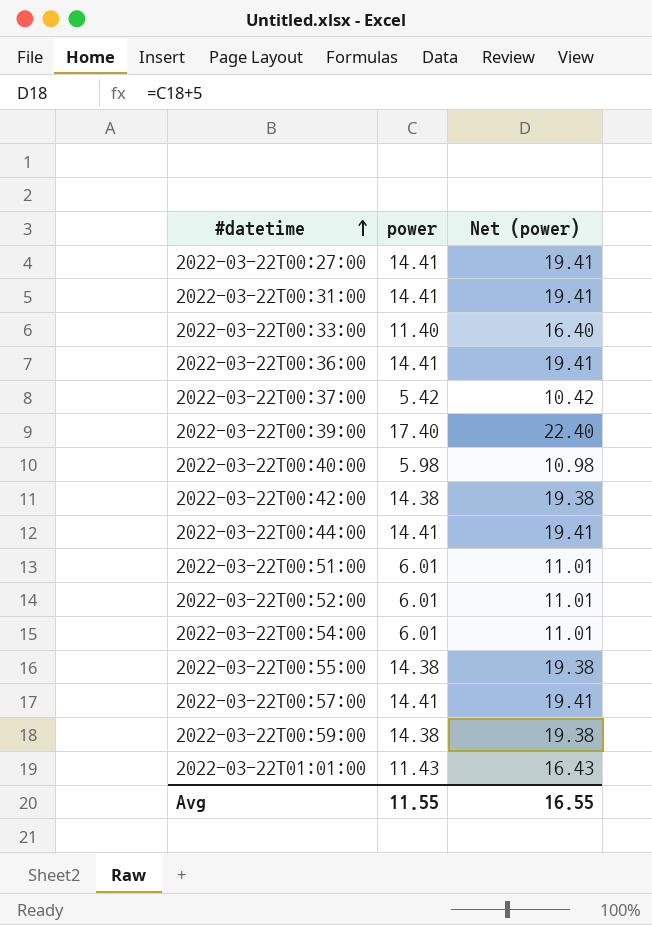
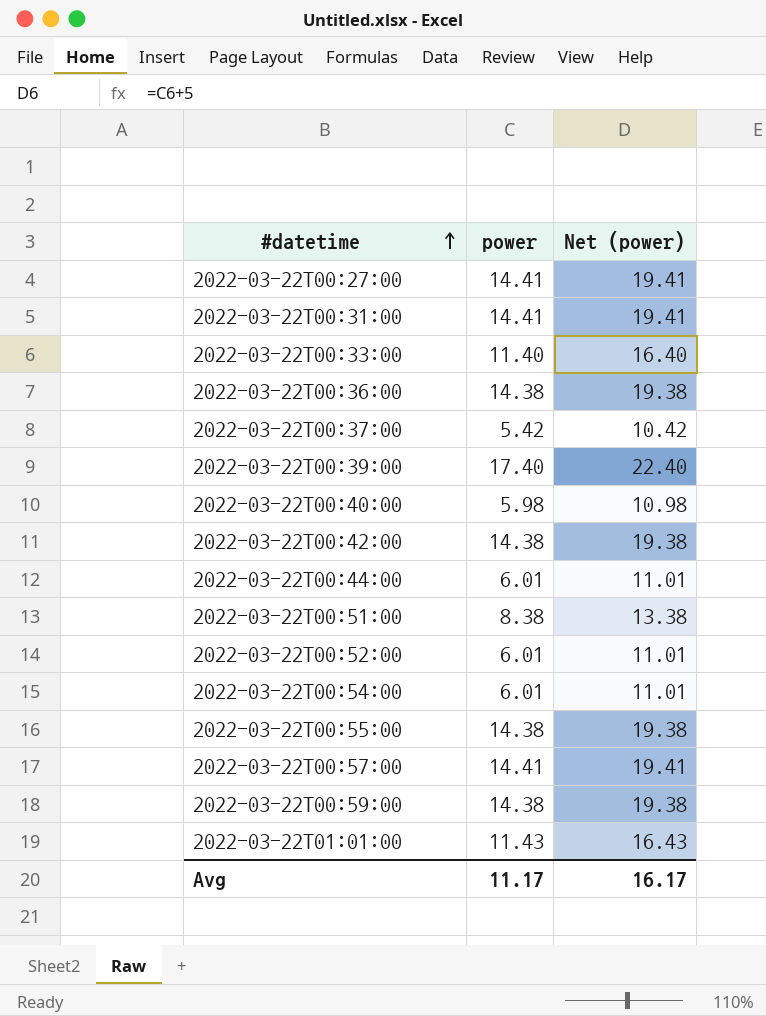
2022-03-22T00:36:00 | power: 14.41 -> 14.38
2022-03-22T00:36:00 | Net (power): 19.41 -> 19.38
2022-03-22T00:44:00 | power: 14.41 -> 6.01
2022-03-22T00:44:00 | Net (power): 19.41 -> 11.01
2022-03-22T00:51:00 | power: 6.01 -> 8.38
2022-03-22T00:51:00 | Net (power): 11.01 -> 13.38
Avg | power: 11.55 -> 11.17
Avg | Net (power): 16.55 -> 16.17

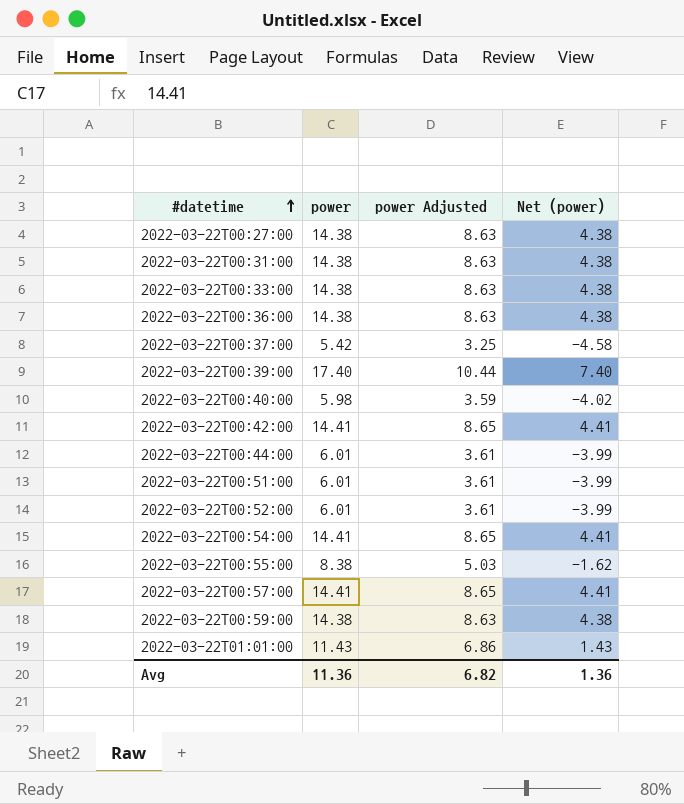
column power Adjusted | formula: none -> [power] * 0.6
column Net (power) | formula: [power] + 5 -> [power] - 10
2022-03-22T00:27:00 | power: 14.41 -> 14.38
2022-03-22T00:31:00 | power: 14.41 -> 14.38
2022-03-22T00:33:00 | power: 11.40 -> 14.38
2022-03-22T00:42:00 | power: 14.38 -> 14.41
2022-03-22T00:51:00 | power: 8.38 -> 6.01
2022-03-22T00:54:00 | power: 6.01 -> 14.41
2022-03-22T00:55:00 | power: 14.38 -> 8.38
Avg | power: 11.17 -> 11.36
Avg | Net (power): 16.17 -> 1.36

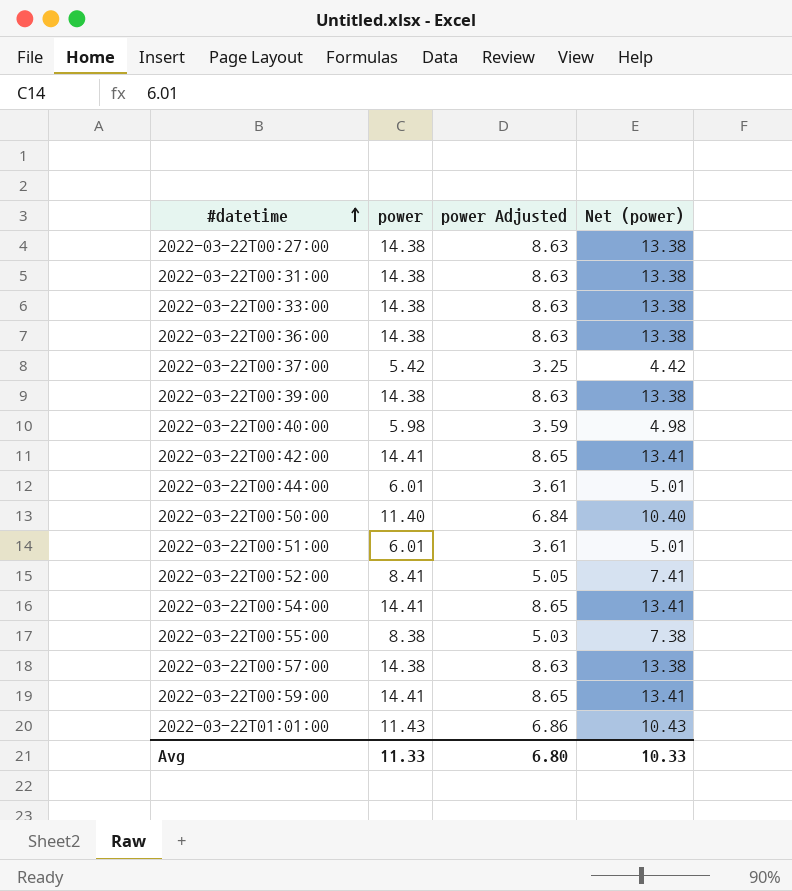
column Net (power) | formula: [power] - 10 -> [power] - 1
2022-03-22T00:39:00 | power: 17.40 -> 14.38
2022-03-22T00:39:00 | power Adjusted: 10.44 -> 8.63
row 2022-03-22T00:50:00: none -> 11.40 | 6.84 | 10.40
2022-03-22T00:52:00 | power: 6.01 -> 8.41
2022-03-22T00:52:00 | power Adjusted: 3.61 -> 5.05
2022-03-22T00:57:00 | power: 14.41 -> 14.38
2022-03-22T00:57:00 | power Adjusted: 8.65 -> 8.63
2022-03-22T00:59:00 | power: 14.38 -> 14.41
2022-03-22T00:59:00 | power Adjusted: 8.63 -> 8.65
Avg | power: 11.36 -> 11.33
Avg | power Adjusted: 6.82 -> 6.80
Avg | Net (power): 1.36 -> 10.33

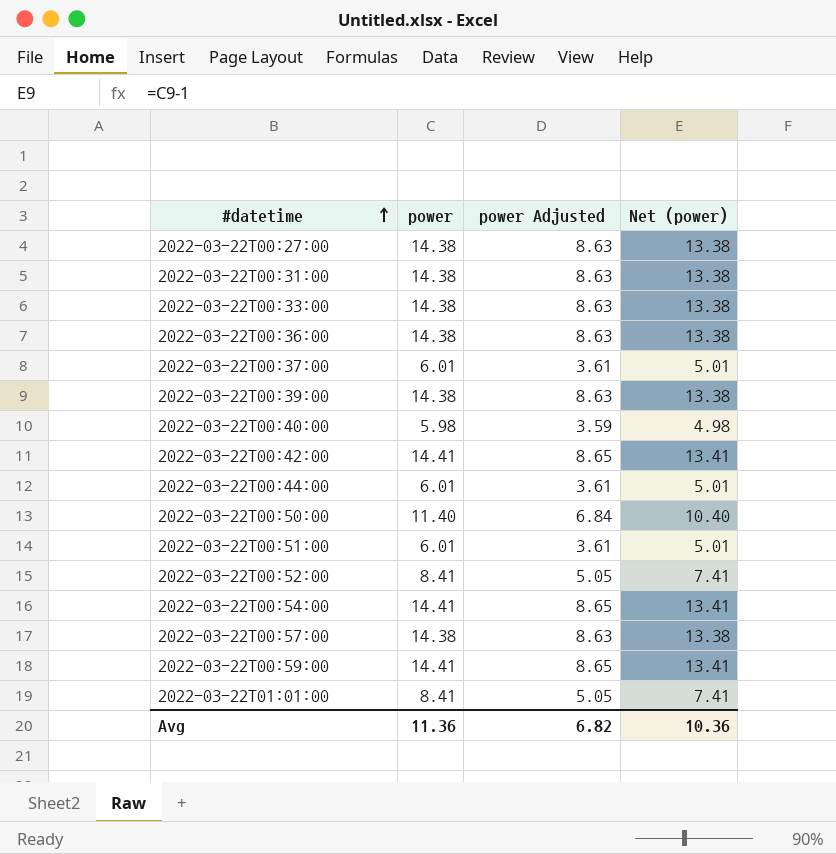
row 2022-03-22T00:55:00: 8.38 | 5.03 | 7.38 -> none
2022-03-22T00:37:00 | power: 5.42 -> 6.01
2022-03-22T00:37:00 | power Adjusted: 3.25 -> 3.61
2022-03-22T00:37:00 | Net (power): 4.42 -> 5.01
2022-03-22T01:01:00 | power: 11.43 -> 8.41
2022-03-22T01:01:00 | power Adjusted: 6.86 -> 5.05
2022-03-22T01:01:00 | Net (power): 10.43 -> 7.41
Avg | power: 11.33 -> 11.36
Avg | power Adjusted: 6.80 -> 6.82
Avg | Net (power): 10.33 -> 10.36

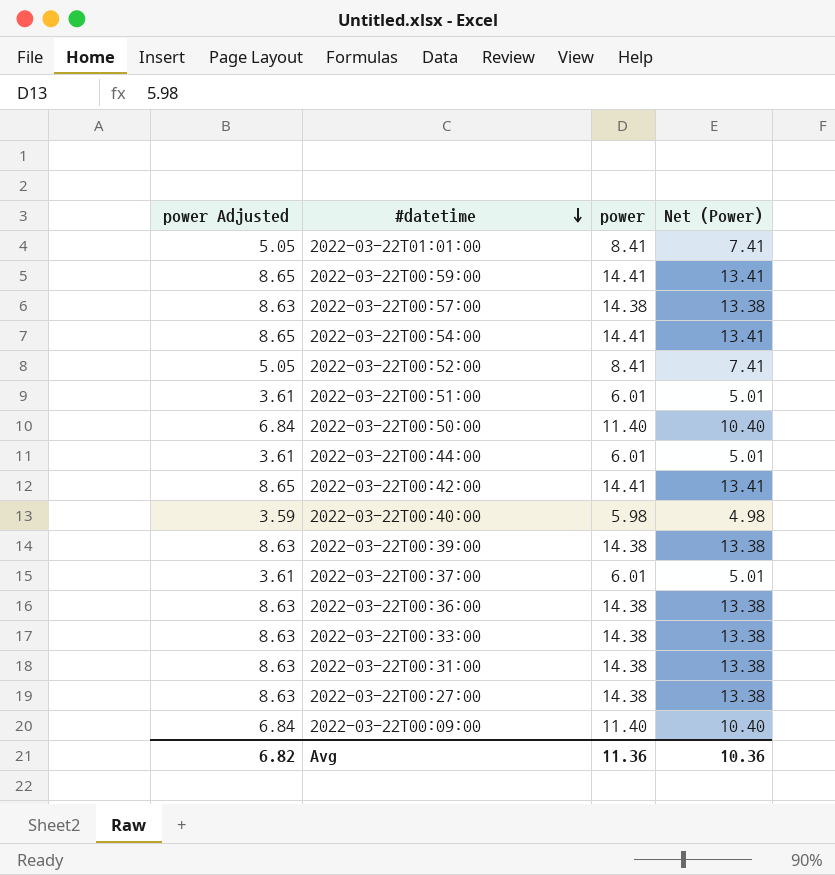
row order: #datetime ascending -> #datetime descending
column power Adjusted | position: 3 -> 1
column name: Net (power) -> Net (Power)
row 2022-03-22T00:09:00: none -> 6.84 | 11.40 | 10.40

